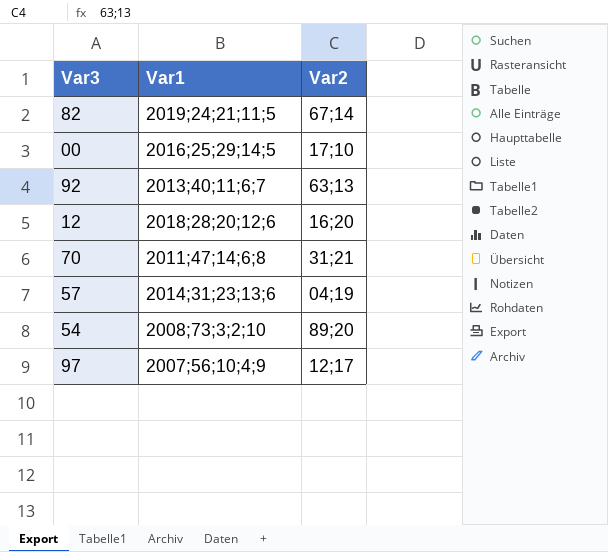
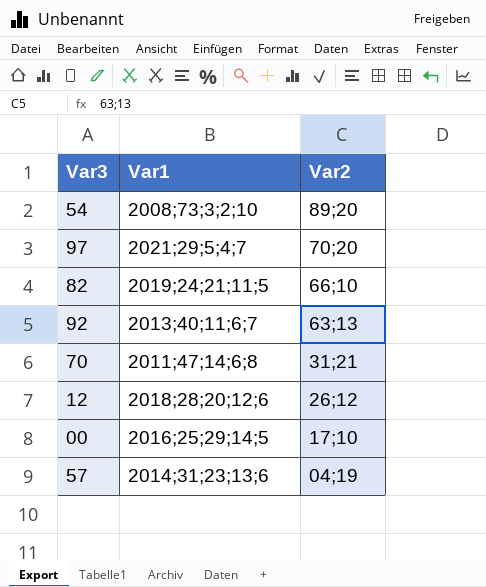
row order: none -> Var2 descending
97 | Var1: 2007;56;10;4;9 -> 2021;29;5;4;7
97 | Var2: 12;17 -> 70;20
82 | Var2: 67;14 -> 66;10
12 | Var2: 16;20 -> 26;12

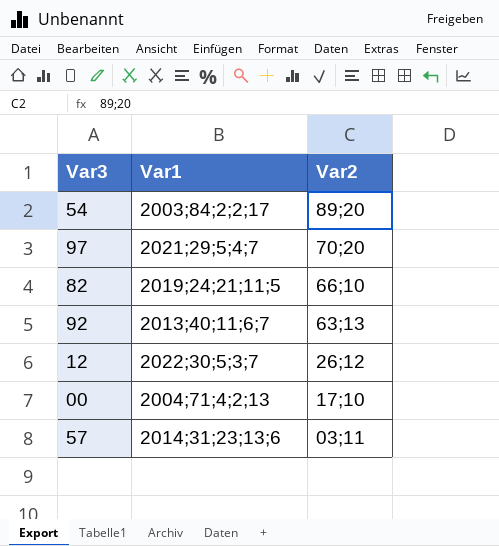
row 70: 2011;47;14;6;8 | 31;21 -> none
54 | Var1: 2008;73;3;2;10 -> 2003;84;2;2;17
12 | Var1: 2018;28;20;12;6 -> 2022;30;5;3;7
00 | Var1: 2016;25;29;14;5 -> 2004;71;4;2;13
57 | Var2: 04;19 -> 03;11

